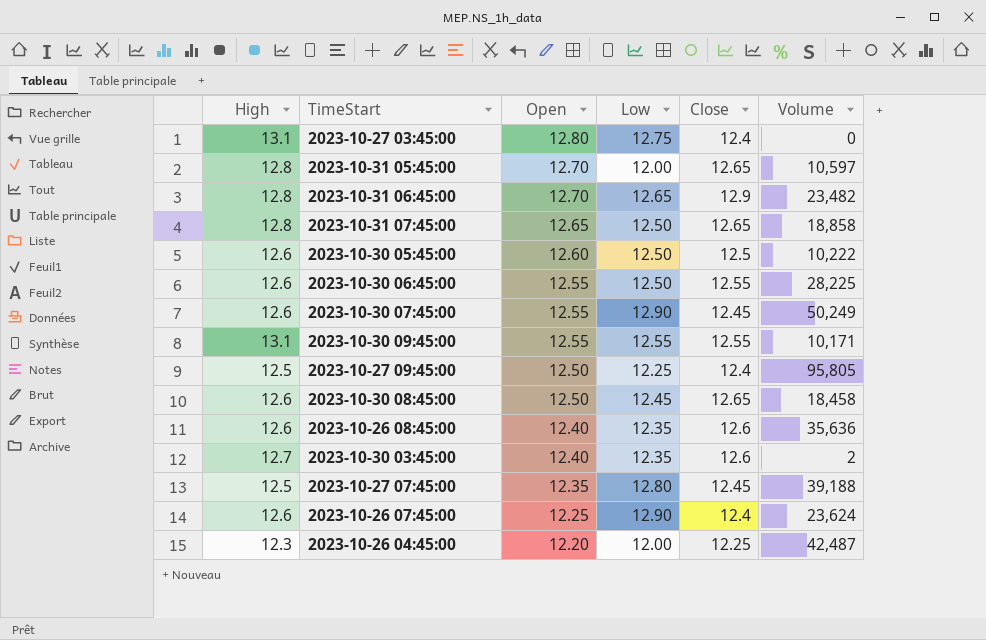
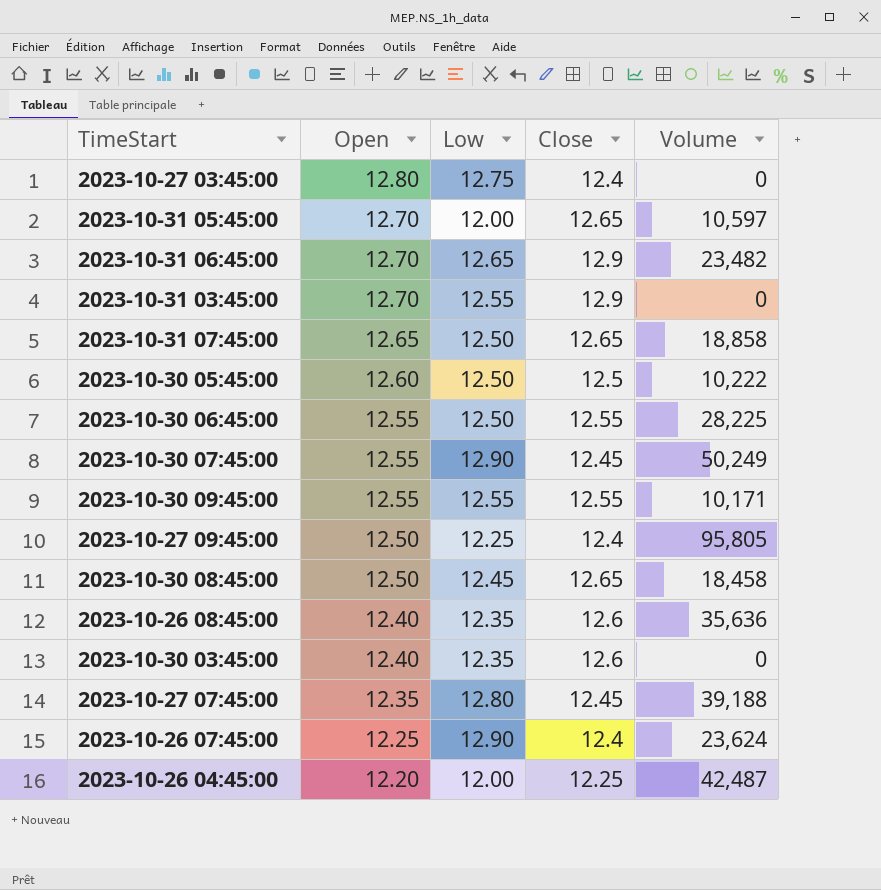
column High | position: 1 -> none
row 2023-10-31 03:45:00: none -> 12.70 | 12.55 | 12.9 | 0
2023-10-30 03:45:00 | Volume: 2 -> 0

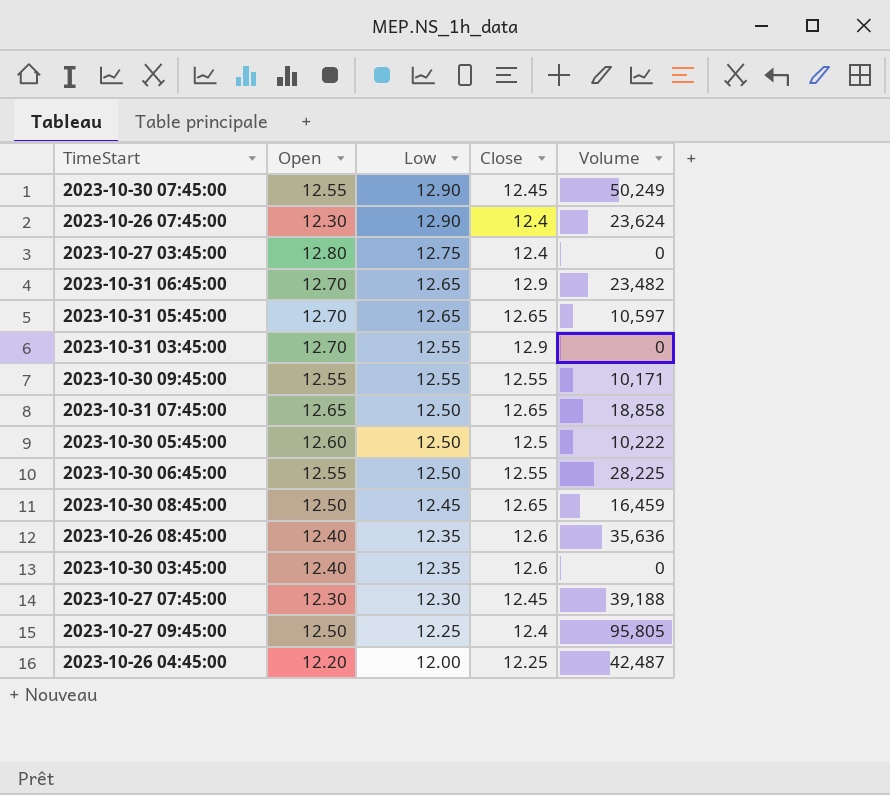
row order: Open descending -> Low descending
2023-10-26 07:45:00 | Open: 12.25 -> 12.30
2023-10-31 05:45:00 | Low: 12.00 -> 12.65
2023-10-30 08:45:00 | Volume: 18,458 -> 16,459
2023-10-27 07:45:00 | Open: 12.35 -> 12.30
2023-10-27 07:45:00 | Low: 12.80 -> 12.30

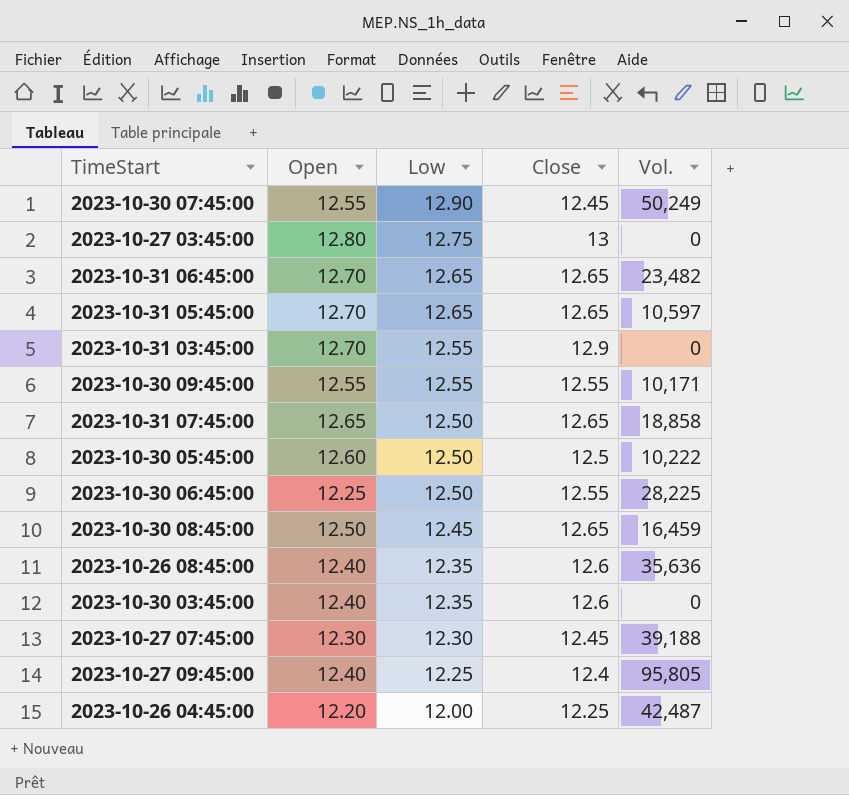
column name: Volume -> Vol.
row 2023-10-26 07:45:00: 12.30 | 12.90 | 12.4 | 23,624 -> none
2023-10-27 03:45:00 | Close: 12.4 -> 13
2023-10-31 06:45:00 | Close: 12.9 -> 12.65
2023-10-30 06:45:00 | Open: 12.55 -> 12.25
2023-10-27 09:45:00 | Open: 12.50 -> 12.40

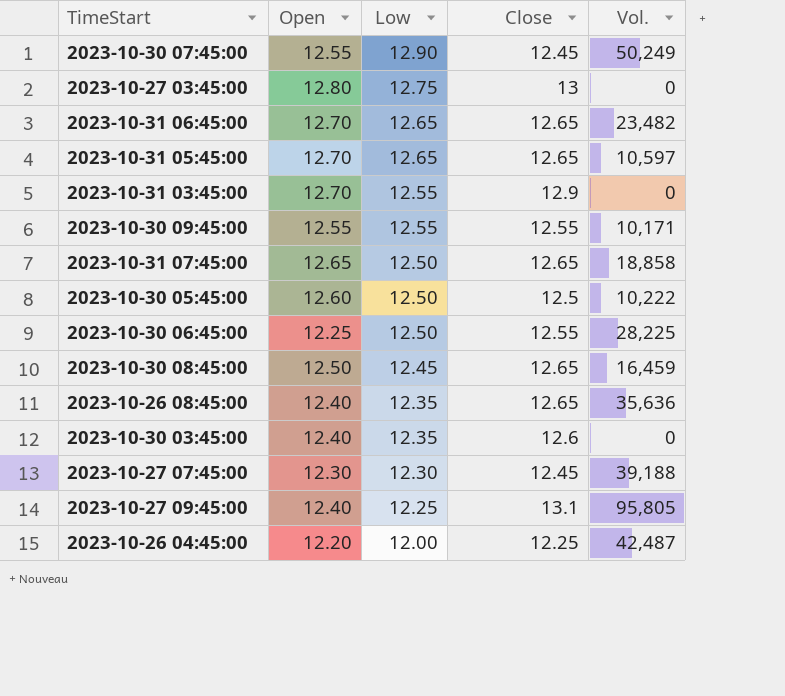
2023-10-26 08:45:00 | Close: 12.6 -> 12.65
2023-10-27 09:45:00 | Close: 12.4 -> 13.1

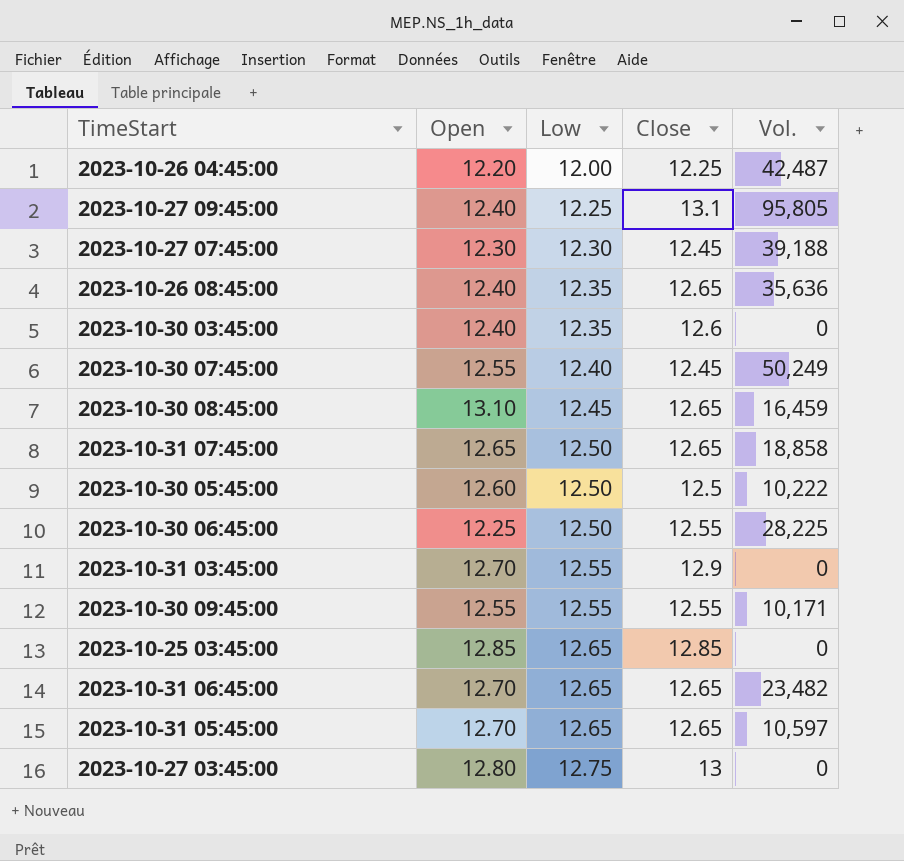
row order: Low descending -> Low ascending
2023-10-30 07:45:00 | Low: 12.90 -> 12.40
2023-10-30 08:45:00 | Open: 12.50 -> 13.10
row 2023-10-25 03:45:00: none -> 12.85 | 12.65 | 12.85 | 0

